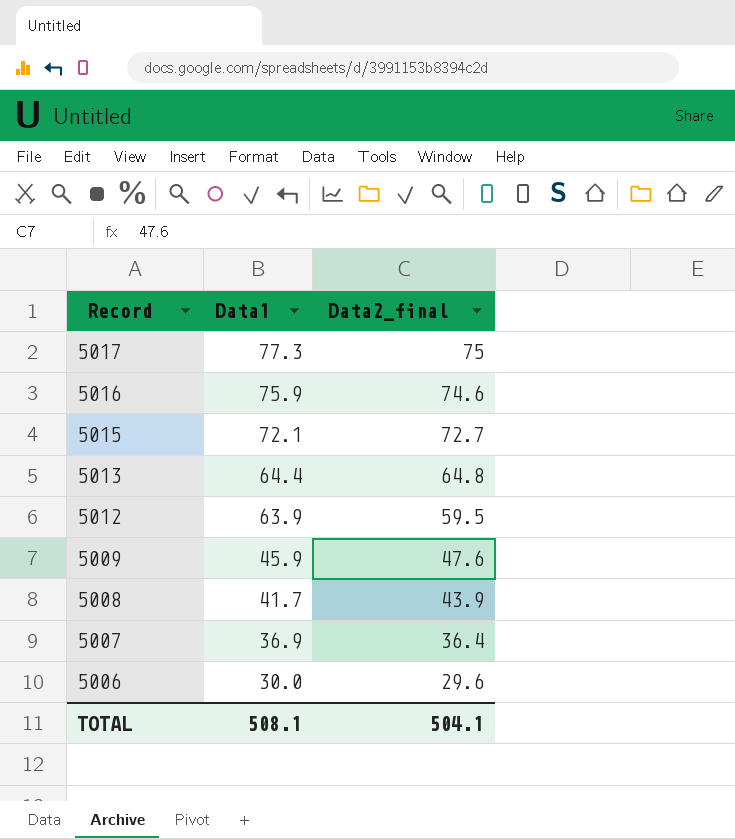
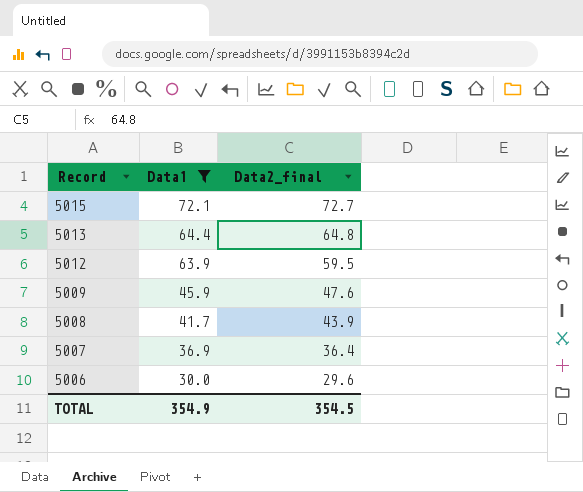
filter: none -> Data1 <= 72.1
TOTAL | Data1: 508.1 -> 354.9
TOTAL | Data2_final: 504.1 -> 354.5

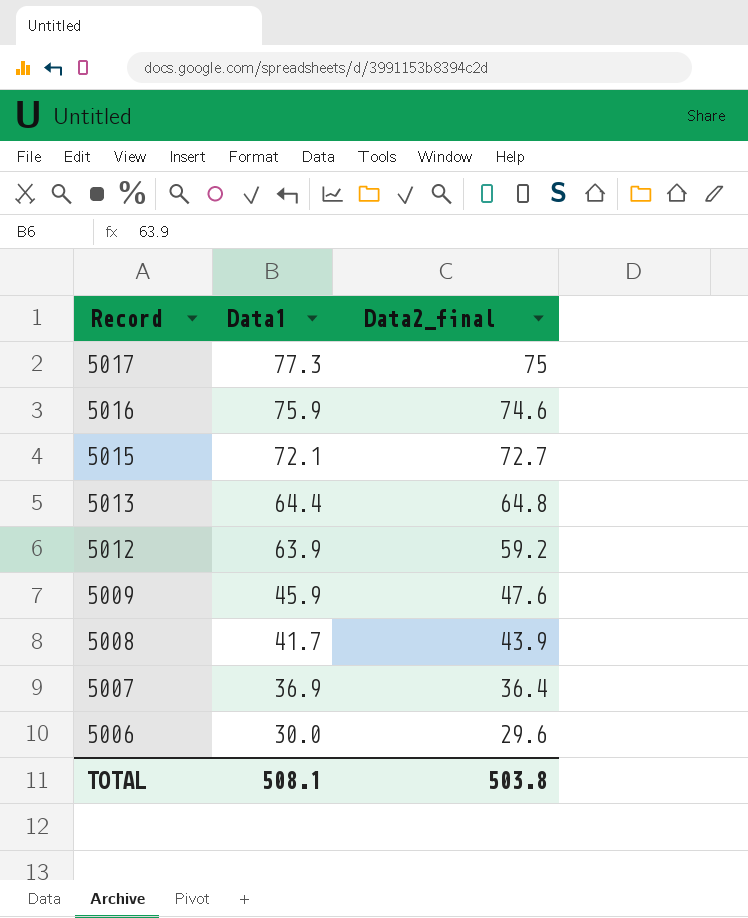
filter: Data1 <= 72.1 -> none
5012 | Data2_final: 59.5 -> 59.2
TOTAL | Data1: 354.9 -> 508.1
TOTAL | Data2_final: 354.5 -> 503.8

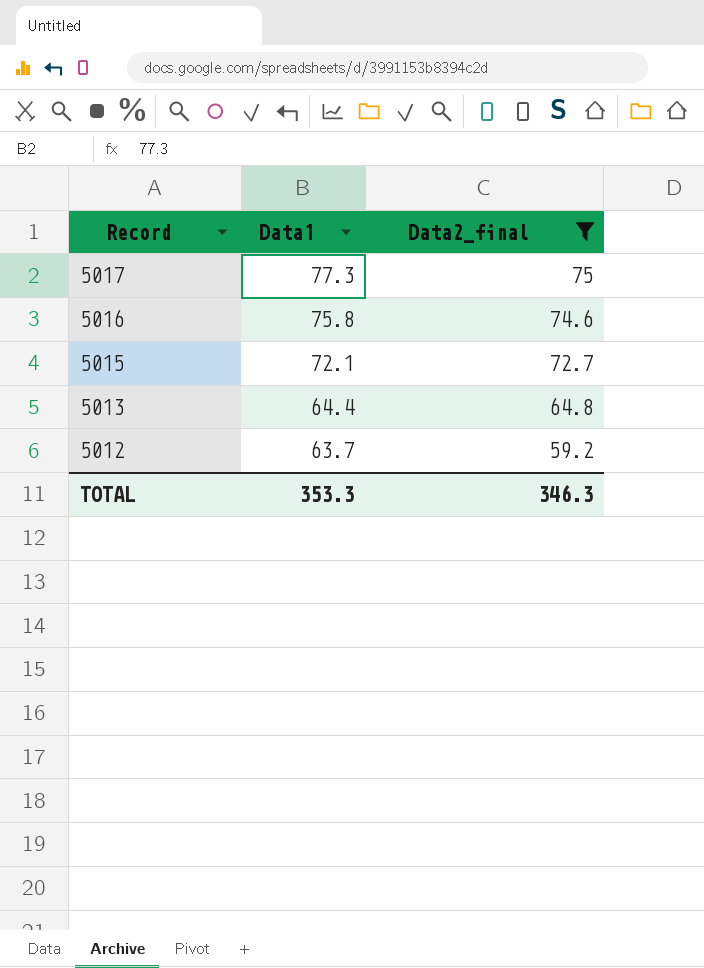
filter: none -> Data2_final >= 59.2
5016 | Data1: 75.9 -> 75.8
5012 | Data1: 63.9 -> 63.7
TOTAL | Data1: 508.1 -> 353.3
TOTAL | Data2_final: 503.8 -> 346.3

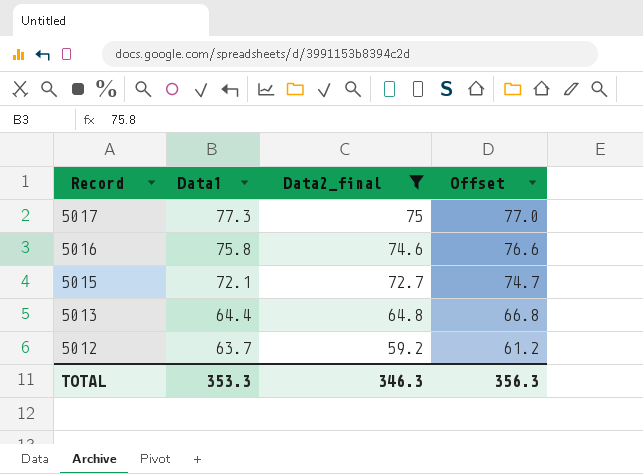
column Offset | formula: none -> [Data2_final] + 2

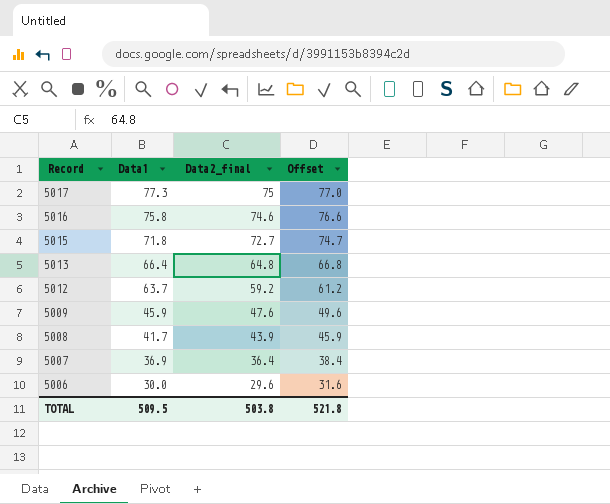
filter: Data2_final >= 59.2 -> none
5015 | Data1: 72.1 -> 71.8
5013 | Data1: 64.4 -> 66.4
TOTAL | Data1: 353.3 -> 509.5
TOTAL | Data2_final: 346.3 -> 503.8
TOTAL | Offset: 356.3 -> 521.8

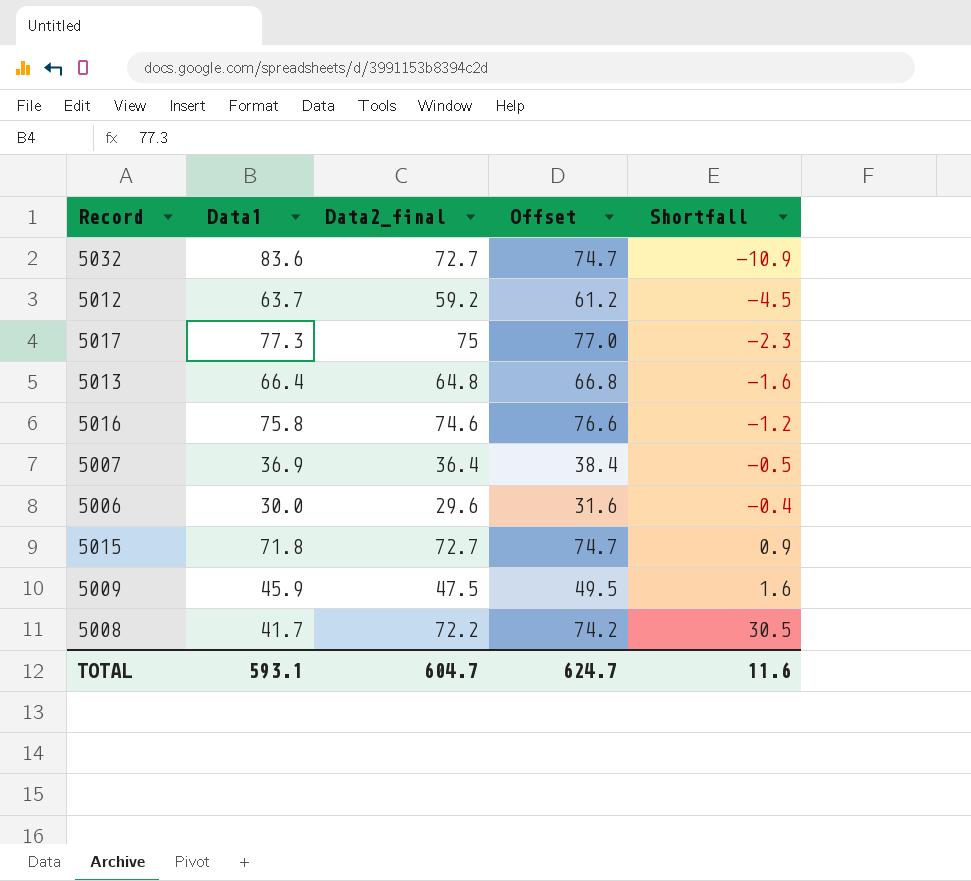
row order: Record descending -> Shortfall ascending
column Shortfall | formula: none -> [Data2_final] - [Data1]
row 5032: none -> 83.6 | 72.7 | 74.7 | -10.9
5009 | Data2_final: 47.6 -> 47.5
5009 | Offset: 49.6 -> 49.5
5008 | Data2_final: 43.9 -> 72.2
5008 | Offset: 45.9 -> 74.2
TOTAL | Data1: 509.5 -> 593.1
TOTAL | Data2_final: 503.8 -> 604.7
TOTAL | Offset: 521.8 -> 624.7

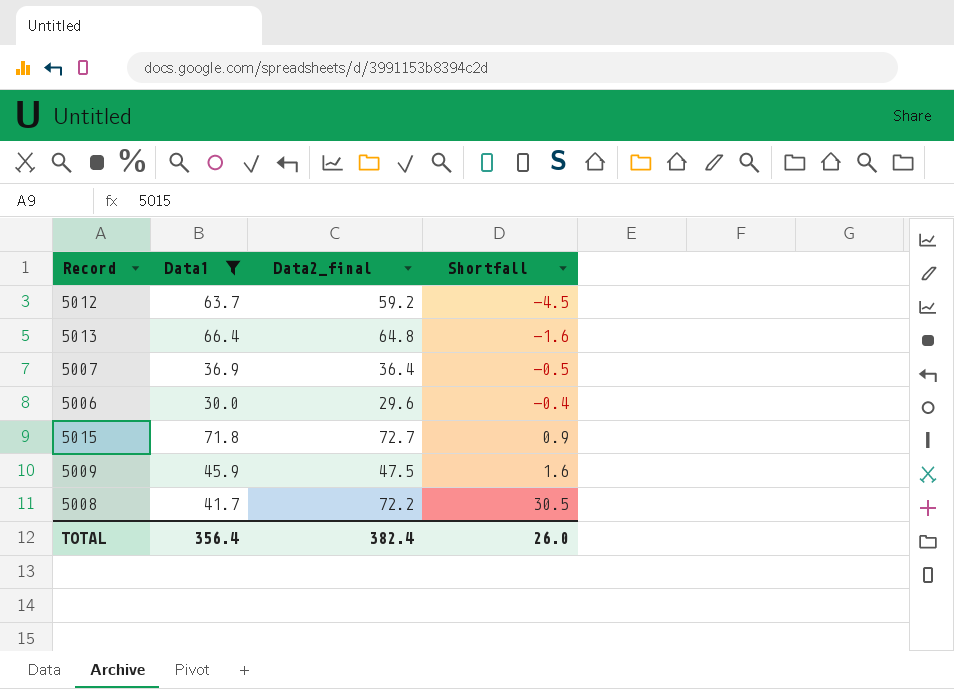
filter: none -> Data1 <= 71.8
column Offset | formula: [Data2_final] + 2 -> none
TOTAL | Data1: 593.1 -> 356.4
TOTAL | Data2_final: 604.7 -> 382.4
TOTAL | Shortfall: 11.6 -> 26.0

